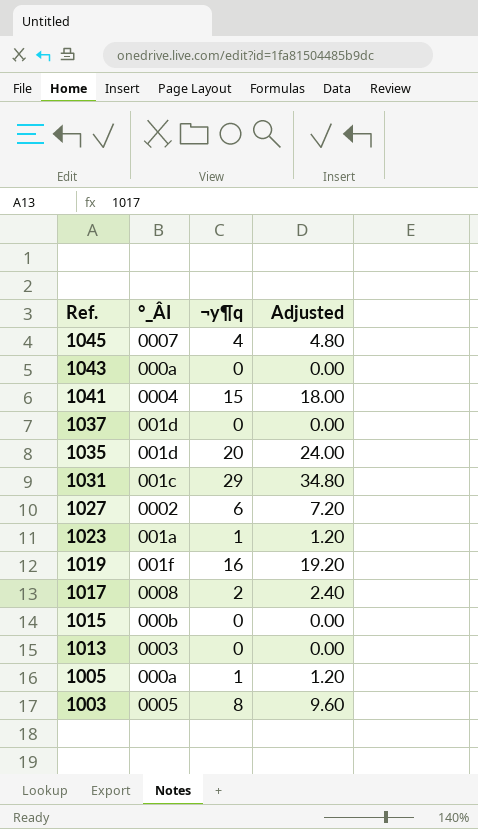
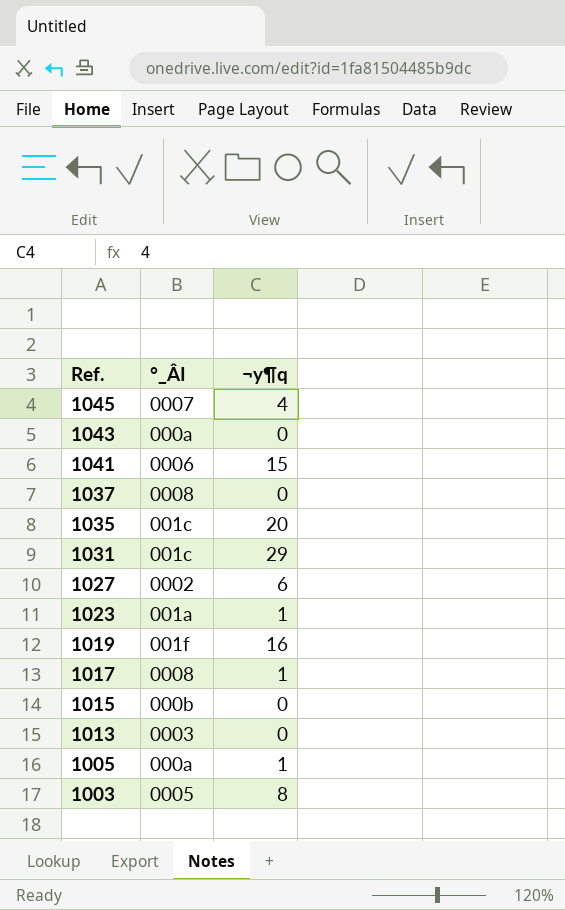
column Adjusted | formula: [¬y¶q] * 1.2 -> none
1041 | °_ÂI: 0004 -> 0006
1037 | °_ÂI: 001d -> 0008
1035 | °_ÂI: 001d -> 001c
1017 | ¬y¶q: 2 -> 1

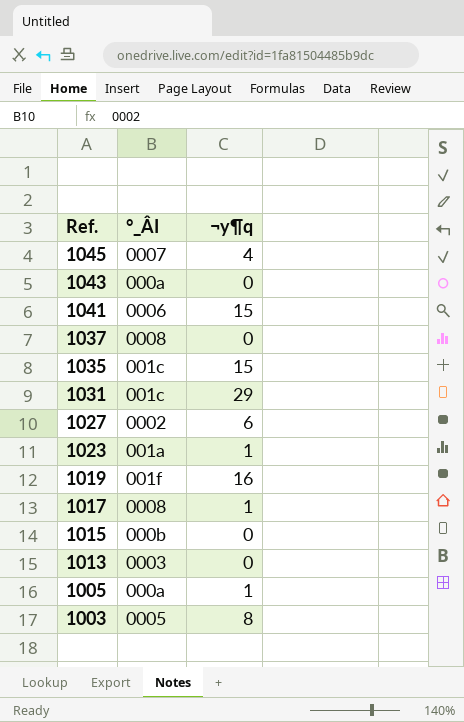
1035 | ¬y¶q: 20 -> 15

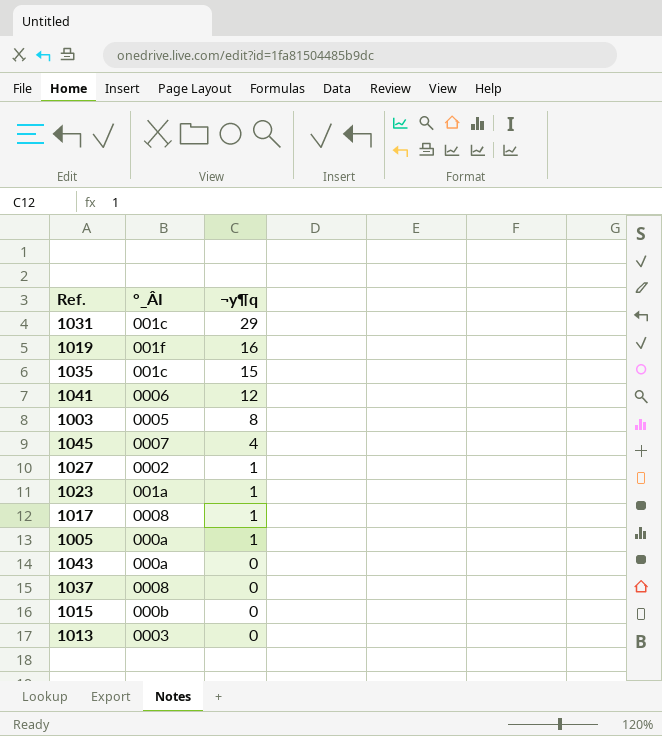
row order: Ref. descending -> ¬y¶q descending
1041 | ¬y¶q: 15 -> 12
1027 | ¬y¶q: 6 -> 1

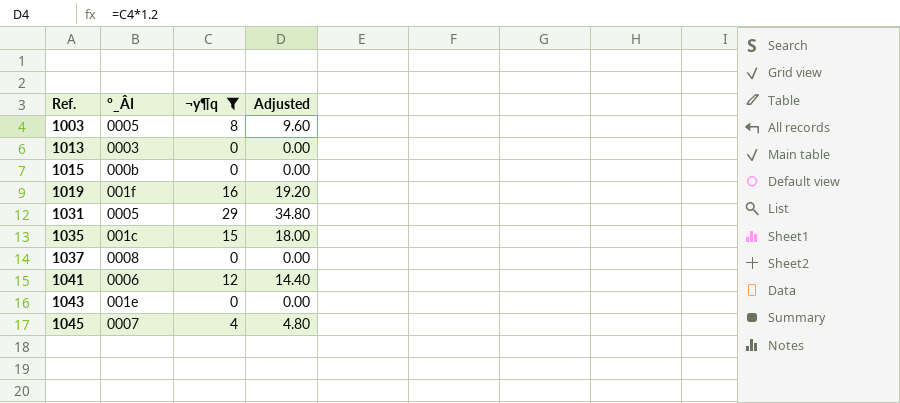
filter: none -> ¬y¶q != 1
row order: ¬y¶q descending -> Ref. ascending
column Adjusted | formula: none -> [¬y¶q] * 1.2
1031 | °_ÂI: 001c -> 0005
1043 | °_ÂI: 000a -> 001e

